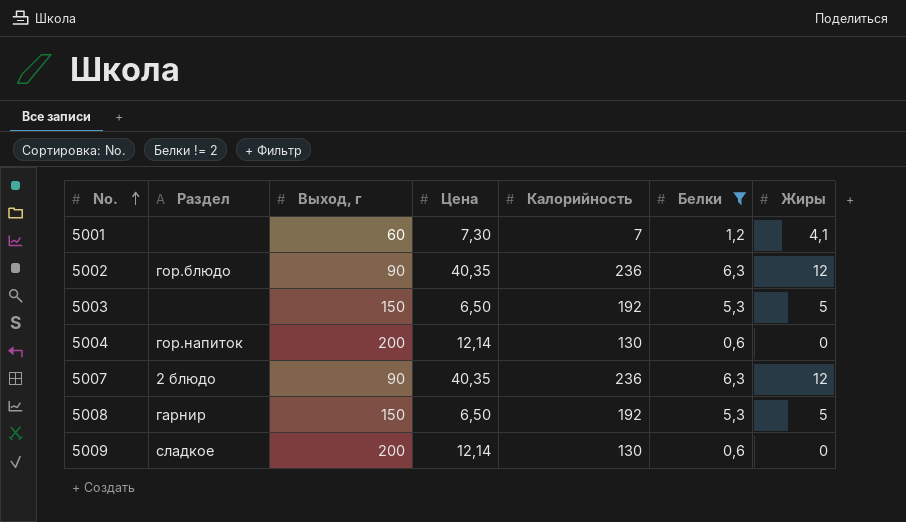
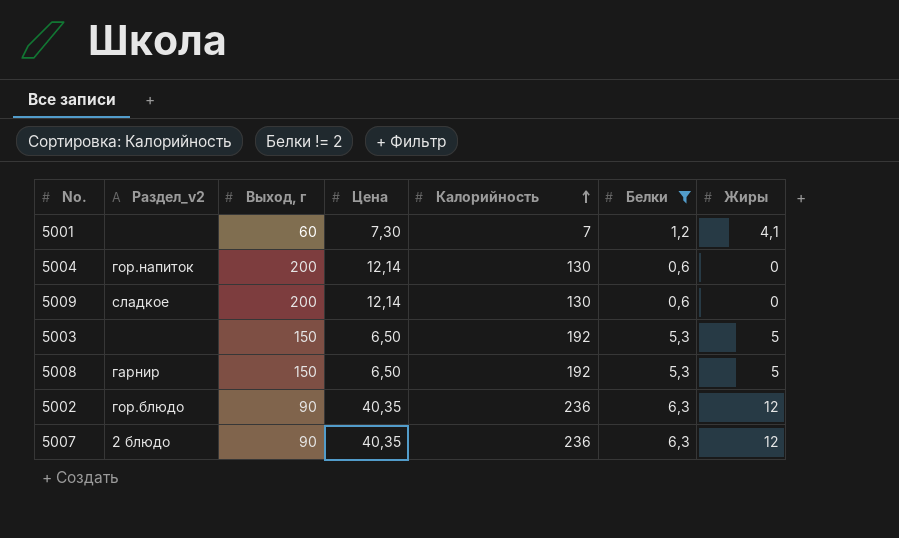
row order: No. ascending -> Калорийность ascending
column name: Раздел -> Раздел_v2

